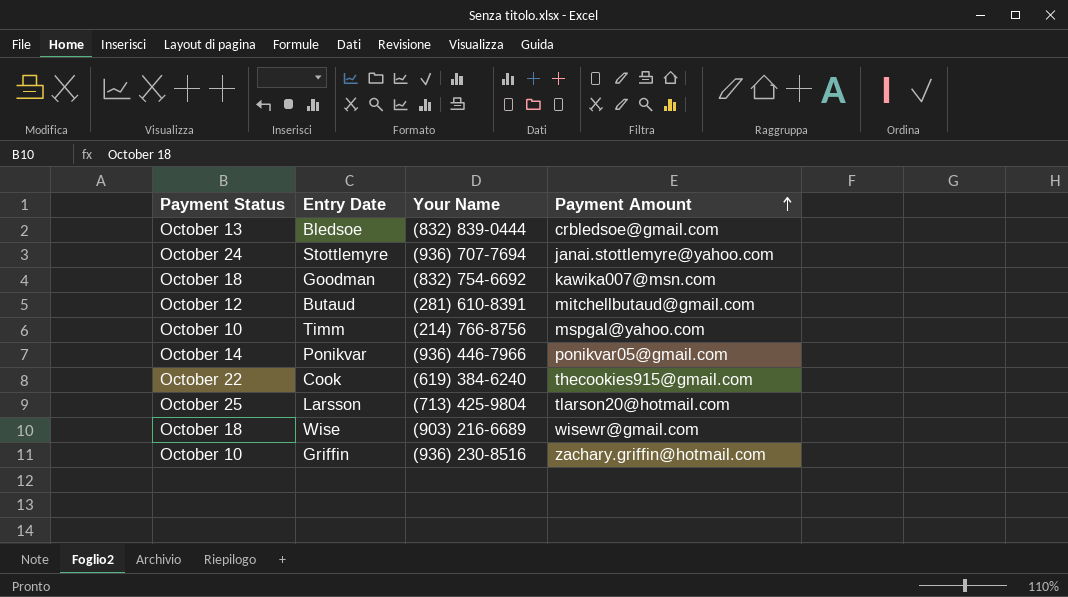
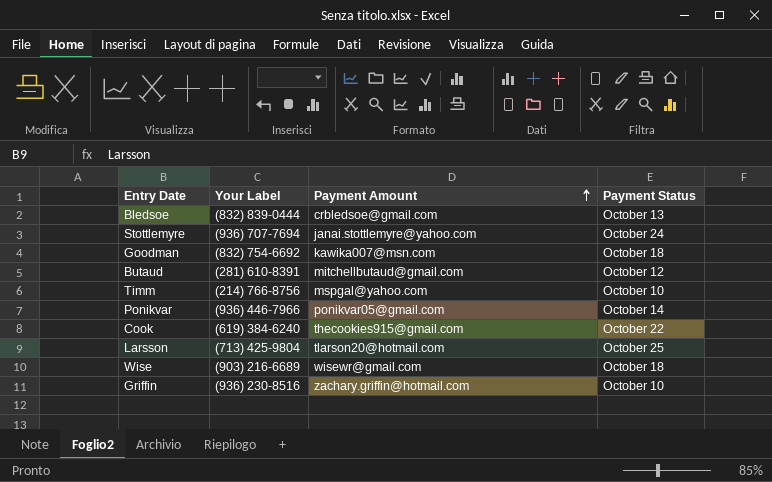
column name: Your Name -> Your Label
column Payment Status | position: 1 -> 4

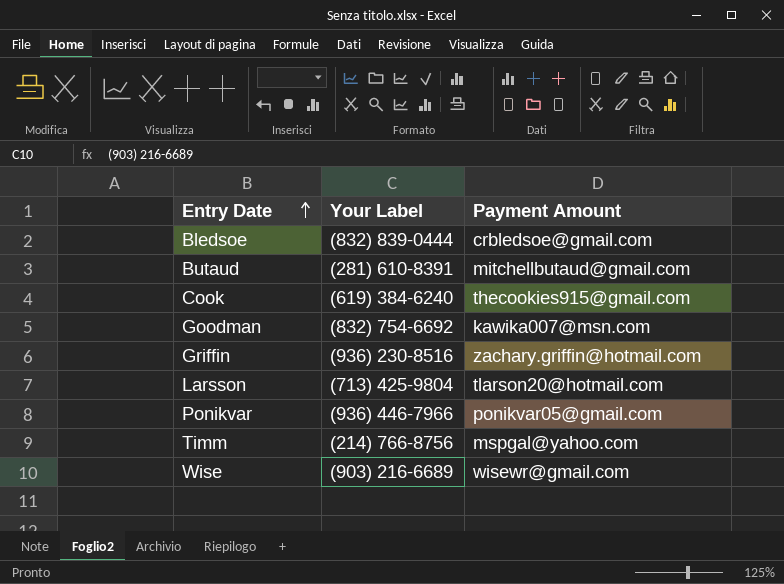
row order: Payment Amount ascending -> Entry Date ascending
column Payment Status | position: 4 -> none
row Stottlemyre: (936) 707-7694 | janai.stottlemyre@yahoo.com | October 24 -> none

